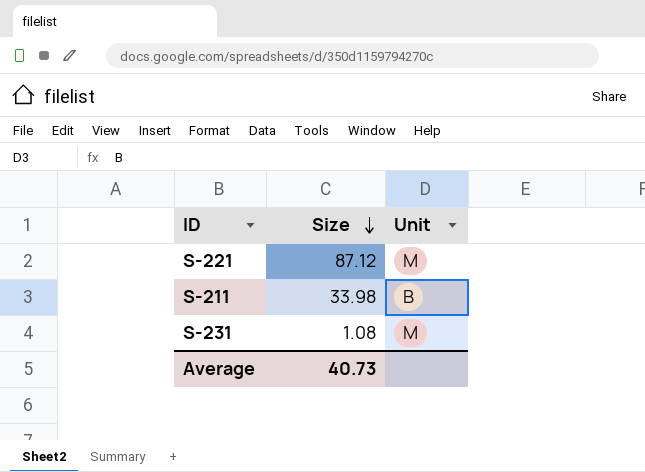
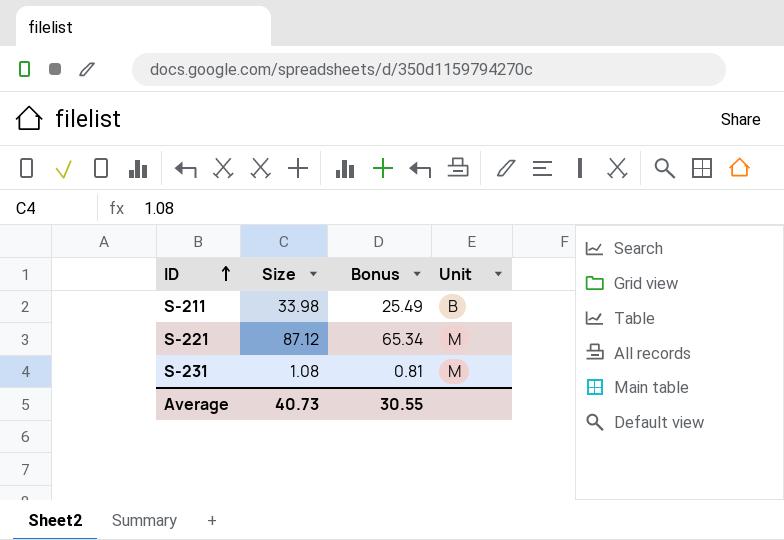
row order: Size descending -> ID ascending
column Bonus | formula: none -> [Size] * 0.75

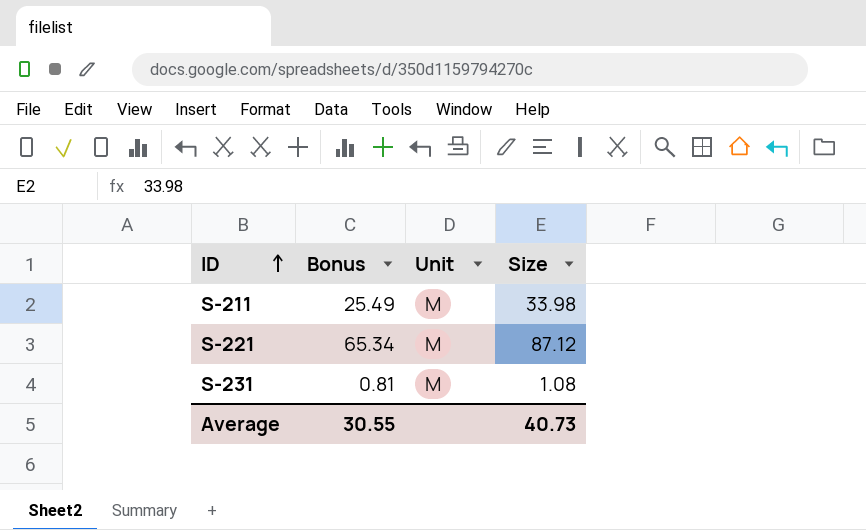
column Size | position: 2 -> 4
S-211 | Unit: B -> M

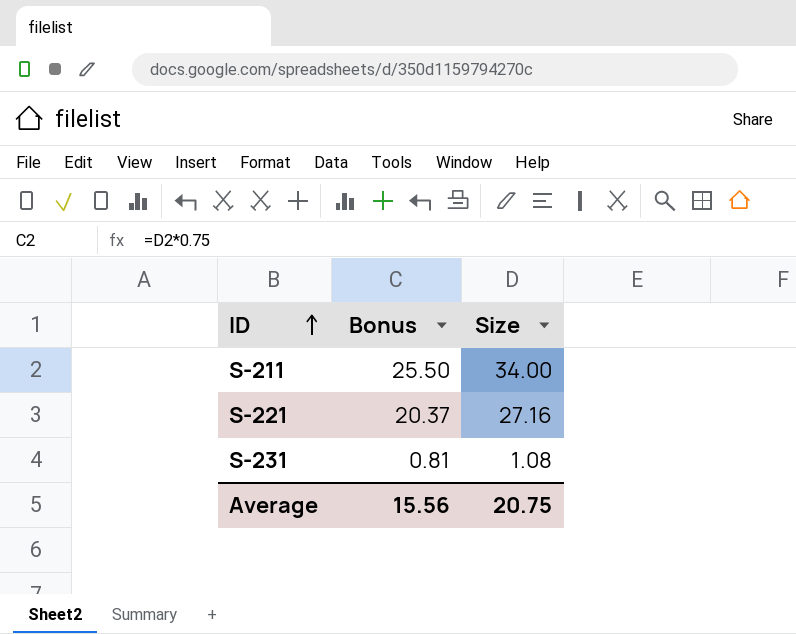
column Unit | position: 3 -> none
S-211 | Bonus: 25.49 -> 25.50
S-211 | Size: 33.98 -> 34.00
S-221 | Bonus: 65.34 -> 20.37
S-221 | Size: 87.12 -> 27.16
Average | Bonus: 30.55 -> 15.56
Average | Size: 40.73 -> 20.75

